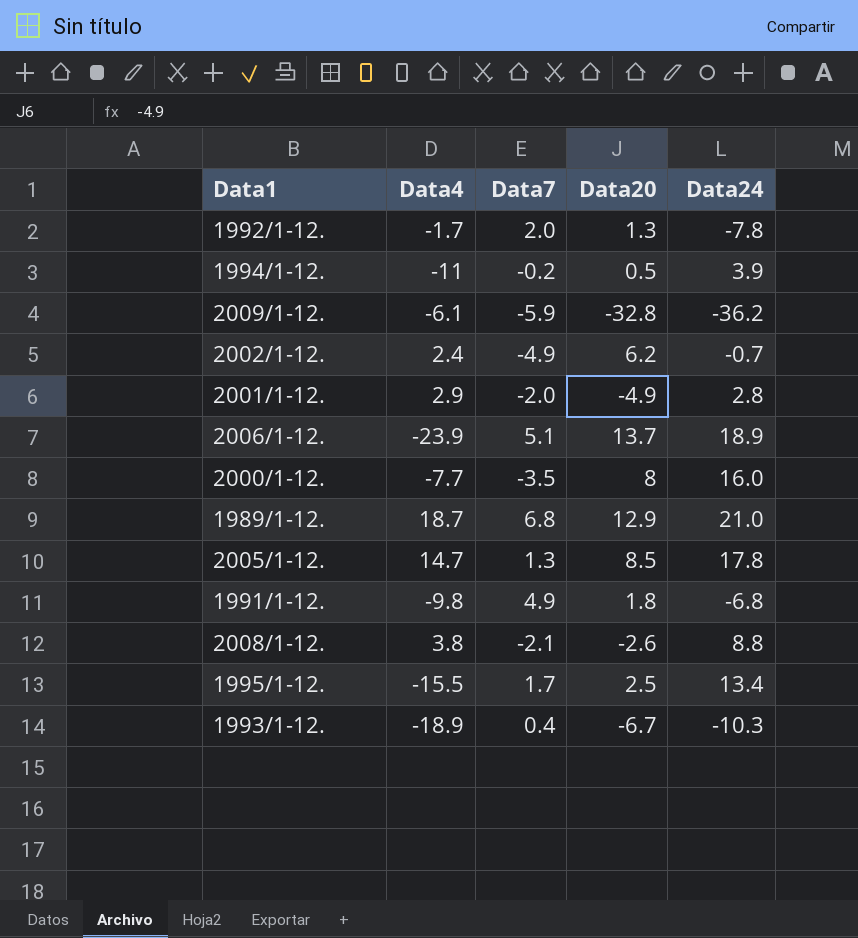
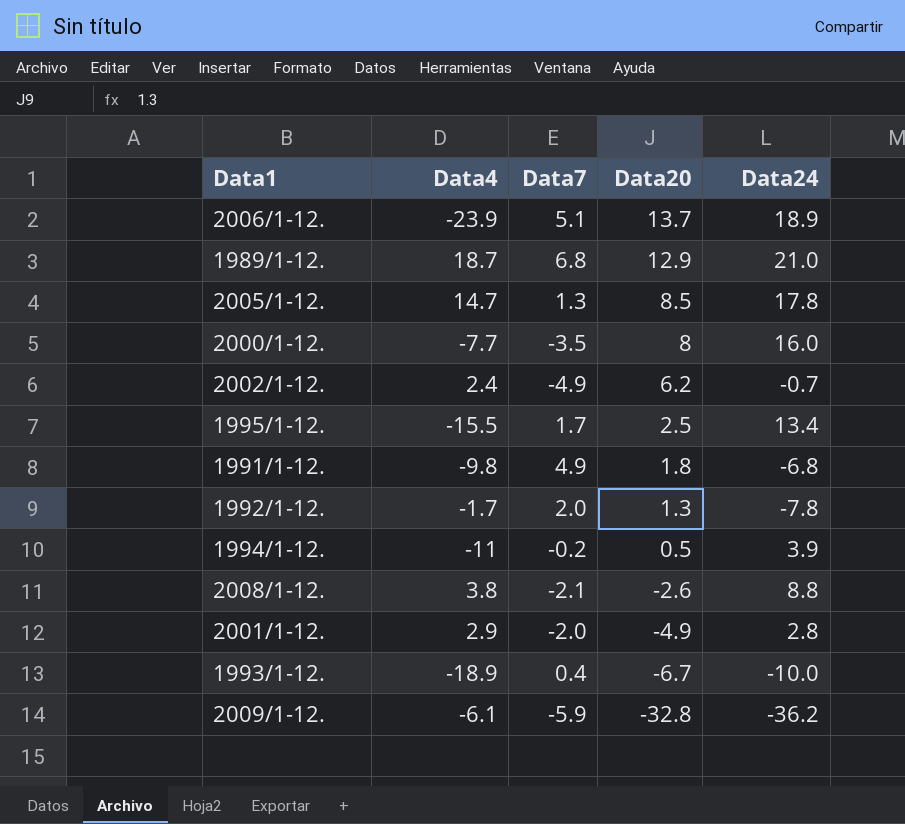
row order: none -> Data20 descending
1993/1-12. | Data24: -10.3 -> -10.0

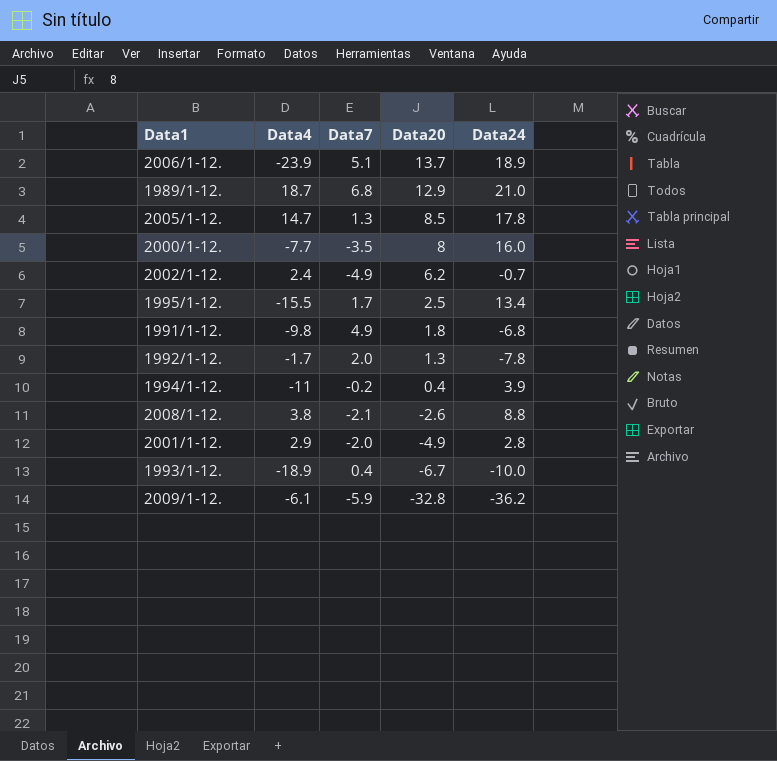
1994/1-12. | Data20: 0.5 -> 0.4

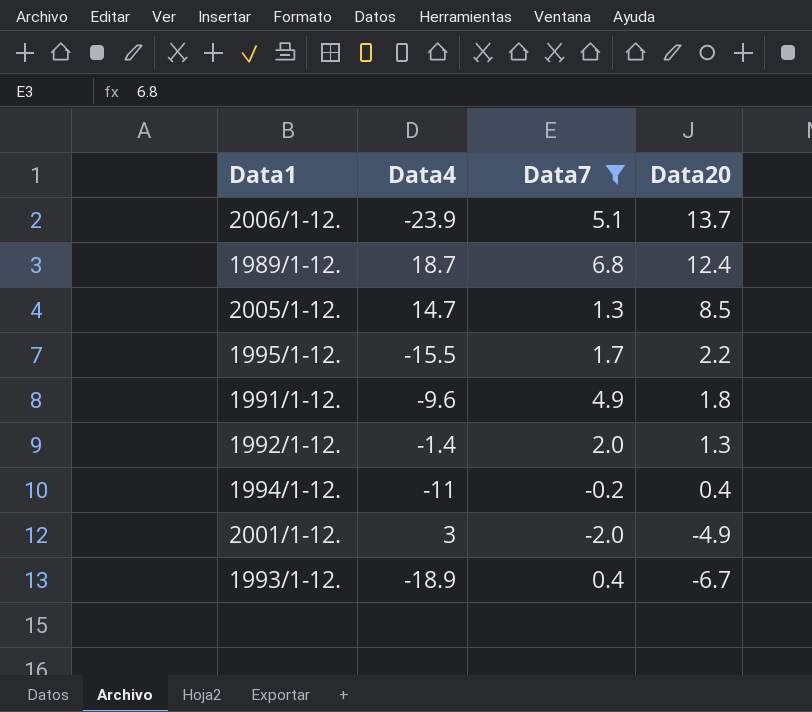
filter: none -> Data7 >= -2.0
column Data24 | position: 5 -> none
1989/1-12. | Data20: 12.9 -> 12.4
1995/1-12. | Data20: 2.5 -> 2.2
1991/1-12. | Data4: -9.8 -> -9.6
1992/1-12. | Data4: -1.7 -> -1.4
2001/1-12. | Data4: 2.9 -> 3

